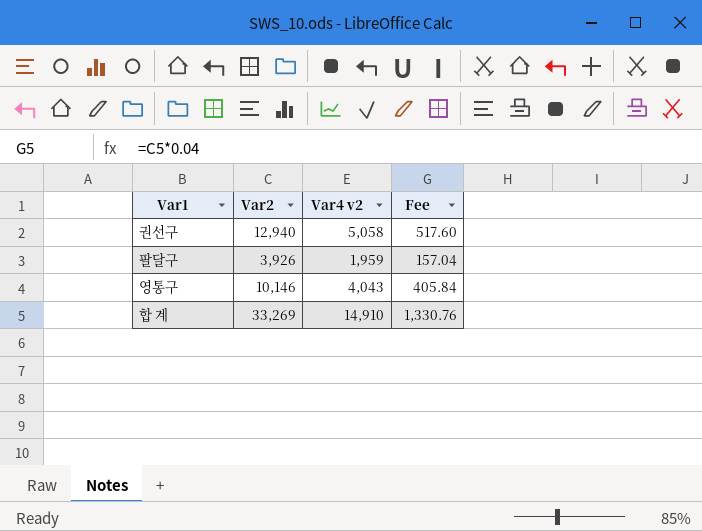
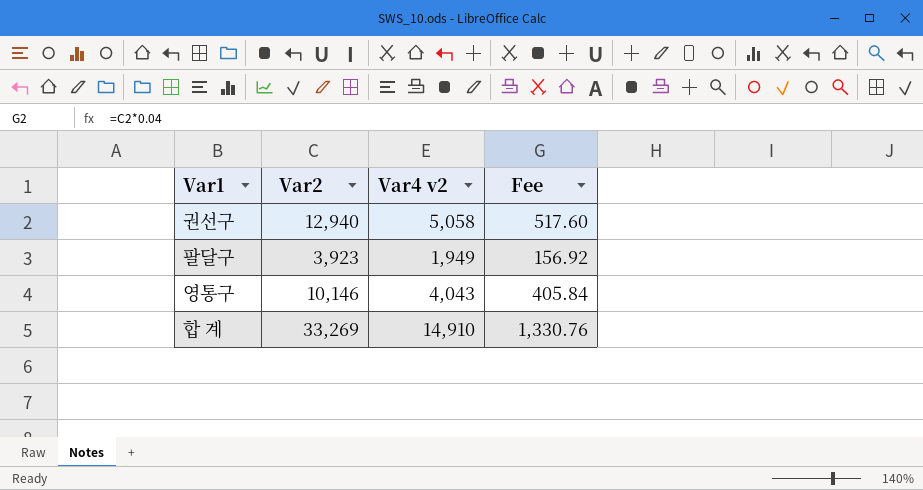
팔달구 | Var2: 3,926 -> 3,923
팔달구 | Var4 v2: 1,959 -> 1,949
팔달구 | Fee: 157.04 -> 156.92

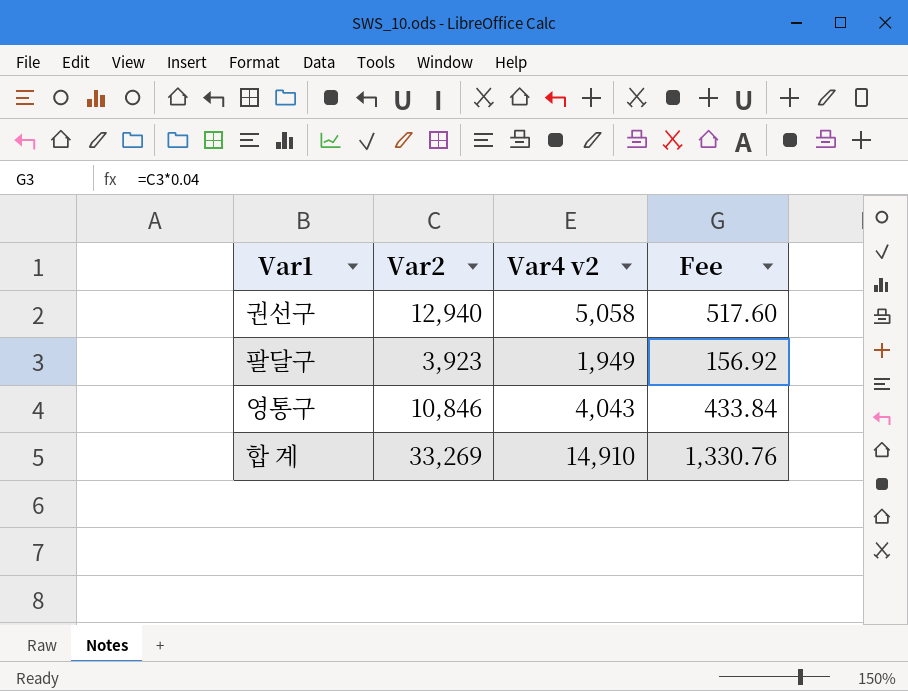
영통구 | Var2: 10,146 -> 10,846
영통구 | Fee: 405.84 -> 433.84

